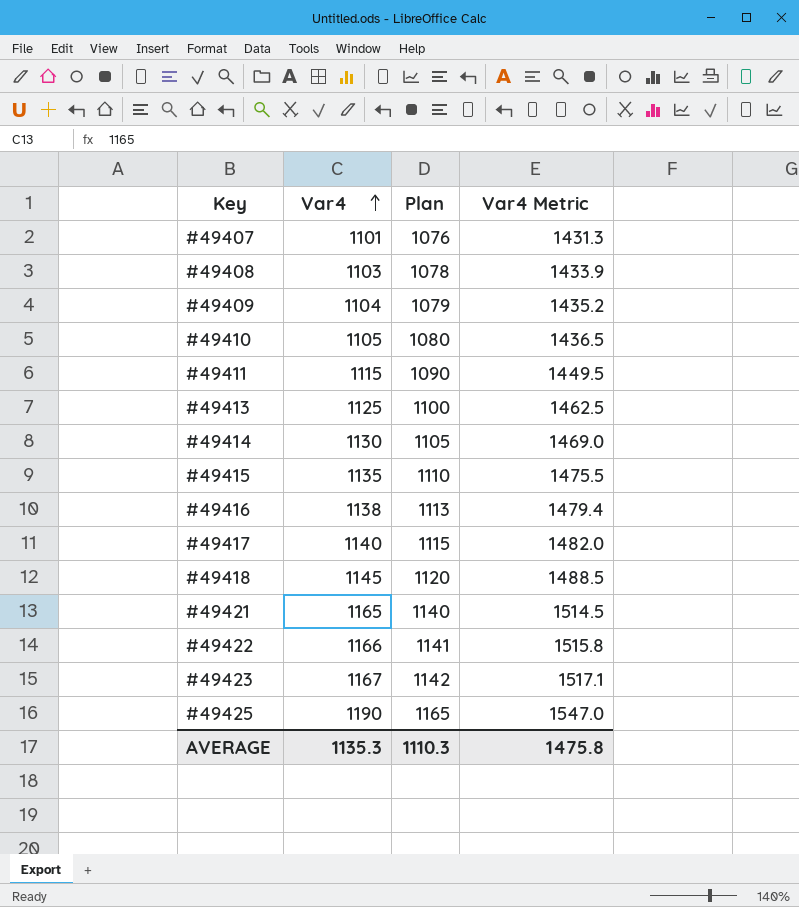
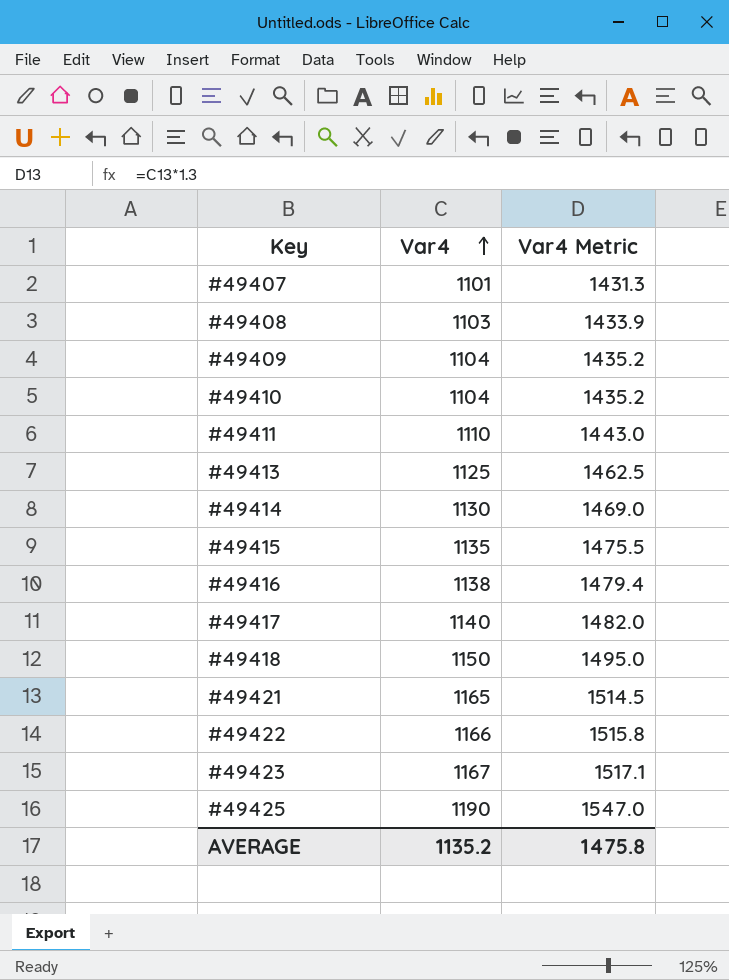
column Plan | formula: [Var4] - 25 -> none
#49410 | Var4: 1105 -> 1104
#49410 | Var4 Metric: 1436.5 -> 1435.2
#49411 | Var4: 1115 -> 1110
#49411 | Var4 Metric: 1449.5 -> 1443.0
#49418 | Var4: 1145 -> 1150
#49418 | Var4 Metric: 1488.5 -> 1495.0
AVERAGE | Var4: 1135.3 -> 1135.2

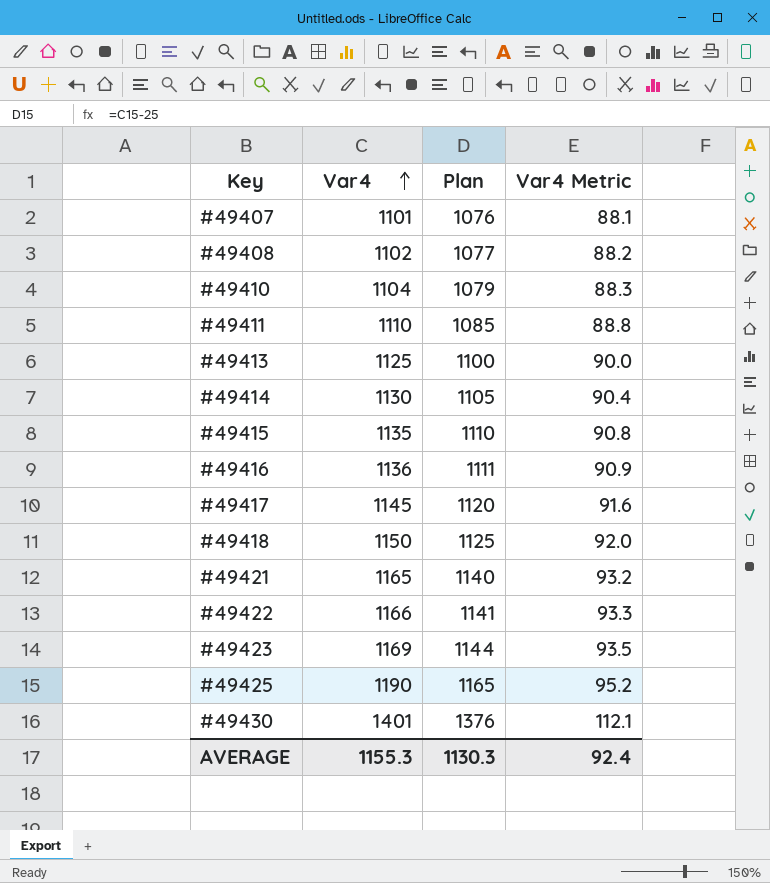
column Plan | formula: none -> [Var4] - 25
column Var4 Metric | formula: [Var4] * 1.3 -> [Var4] * 0.08
row #49409: 1104 | 1435.2 -> none
#49408 | Var4: 1103 -> 1102
#49416 | Var4: 1138 -> 1136
#49417 | Var4: 1140 -> 1145
#49423 | Var4: 1167 -> 1169
row #49430: none -> 1401 | 1376 | 112.1
AVERAGE | Var4: 1135.2 -> 1155.3
AVERAGE | Var4 Metric: 1475.8 -> 92.4

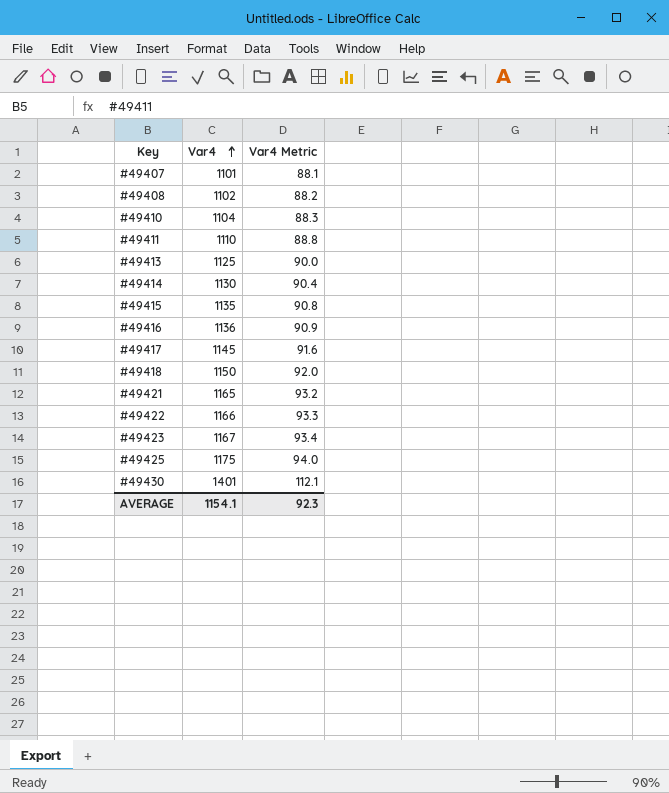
column Plan | formula: [Var4] - 25 -> none
#49423 | Var4: 1169 -> 1167
#49423 | Var4 Metric: 93.5 -> 93.4
#49425 | Var4: 1190 -> 1175
#49425 | Var4 Metric: 95.2 -> 94.0
AVERAGE | Var4: 1155.3 -> 1154.1
AVERAGE | Var4 Metric: 92.4 -> 92.3

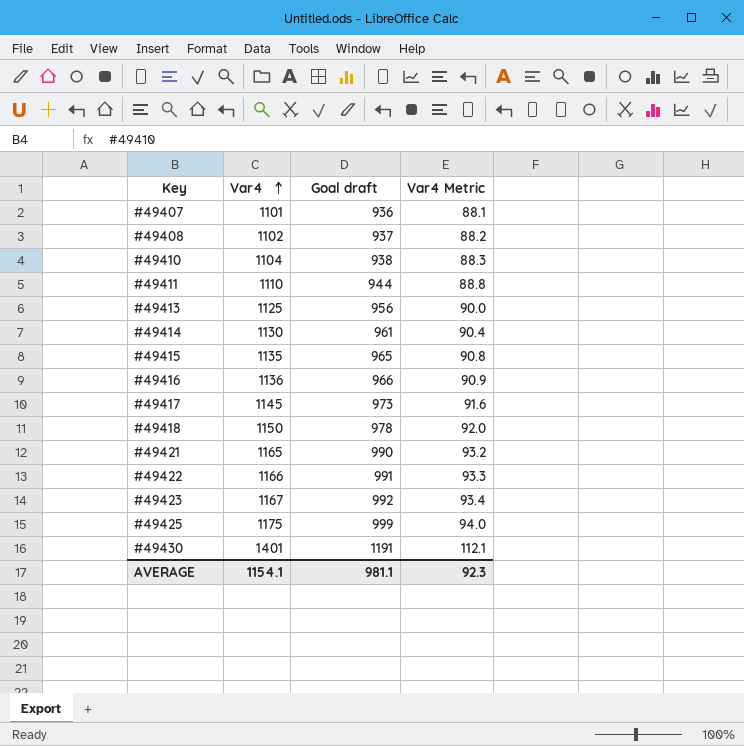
column Goal draft | formula: none -> [Var4] * 0.85

